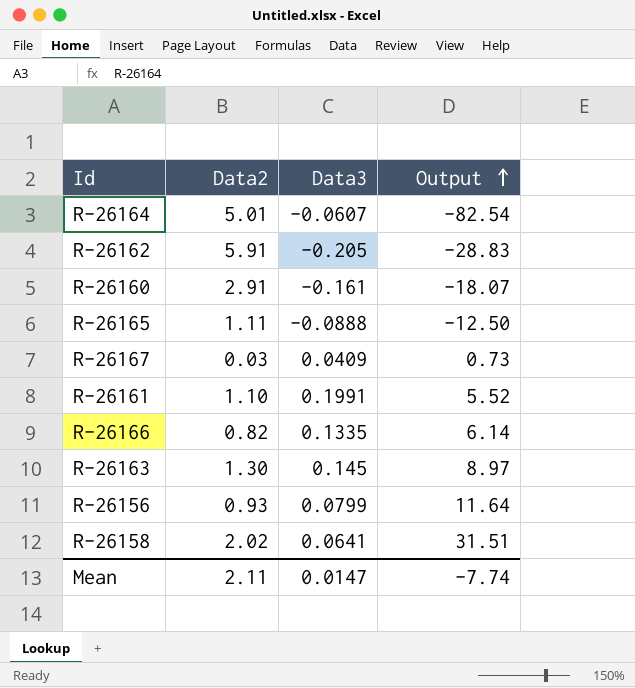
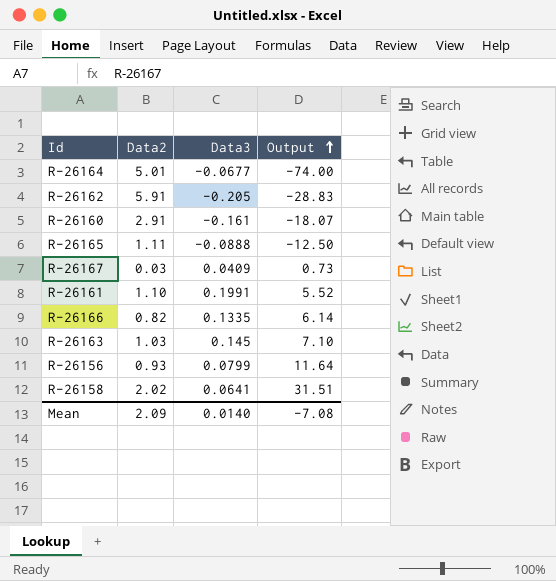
R-26164 | Data3: -0.0607 -> -0.0677
R-26164 | Output: -82.54 -> -74.00
R-26163 | Data2: 1.30 -> 1.03
R-26163 | Output: 8.97 -> 7.10
Mean | Data2: 2.11 -> 2.09
Mean | Data3: 0.0147 -> 0.0140
Mean | Output: -7.74 -> -7.08

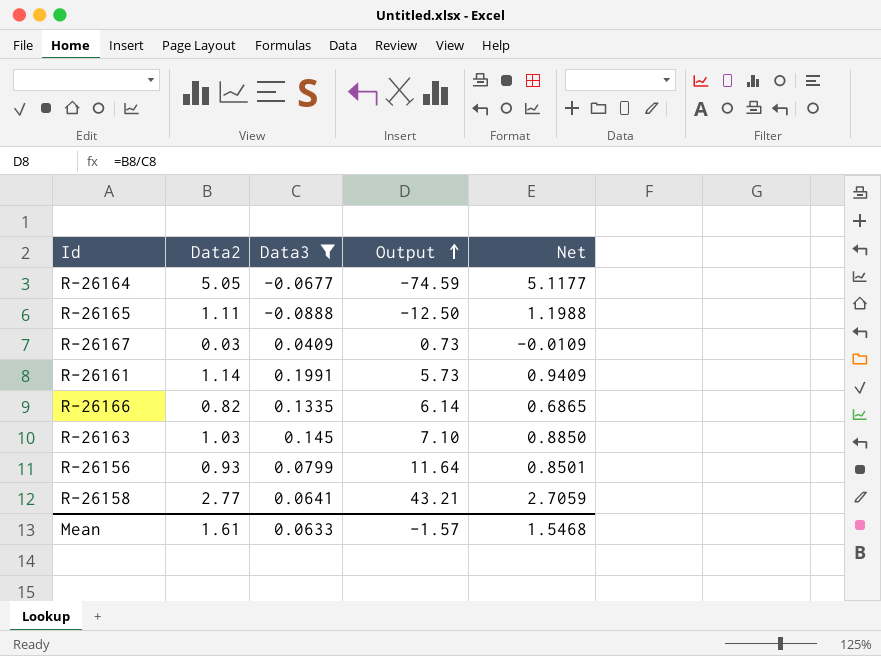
filter: none -> Data3 >= -0.0888
column Net | formula: none -> [Data2] - [Data3]
R-26164 | Data2: 5.01 -> 5.05
R-26164 | Output: -74.00 -> -74.59
R-26161 | Data2: 1.10 -> 1.14
R-26161 | Output: 5.52 -> 5.73
R-26158 | Data2: 2.02 -> 2.77
R-26158 | Output: 31.51 -> 43.21
Mean | Data2: 2.09 -> 1.61
Mean | Data3: 0.0140 -> 0.0633
Mean | Output: -7.08 -> -1.57

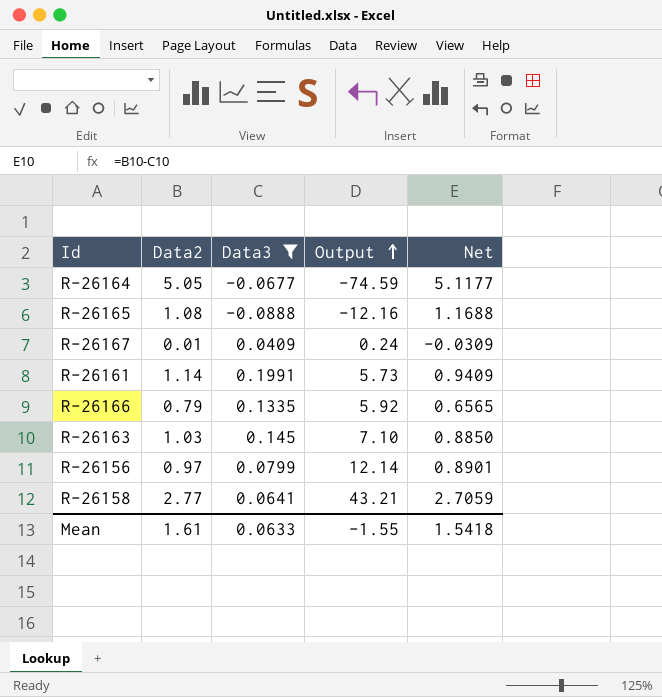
R-26165 | Data2: 1.11 -> 1.08
R-26165 | Output: -12.50 -> -12.16
R-26165 | Net: 1.1988 -> 1.1688
R-26167 | Data2: 0.03 -> 0.01
R-26167 | Output: 0.73 -> 0.24
R-26167 | Net: -0.0109 -> -0.0309
R-26166 | Data2: 0.82 -> 0.79
R-26166 | Output: 6.14 -> 5.92
R-26166 | Net: 0.6865 -> 0.6565
R-26156 | Data2: 0.93 -> 0.97
R-26156 | Output: 11.64 -> 12.14
R-26156 | Net: 0.8501 -> 0.8901
Mean | Output: -1.57 -> -1.55
Mean | Net: 1.5468 -> 1.5418

